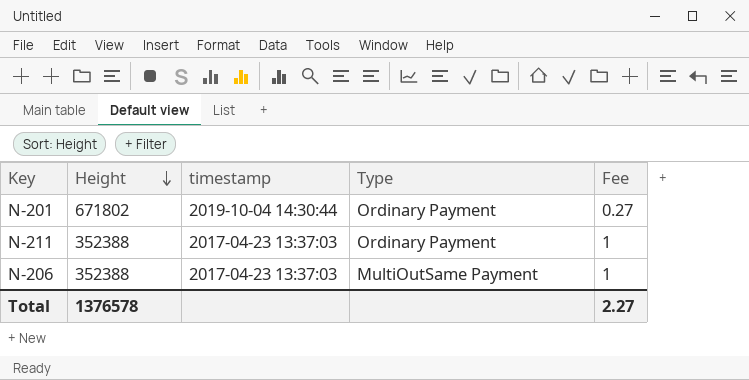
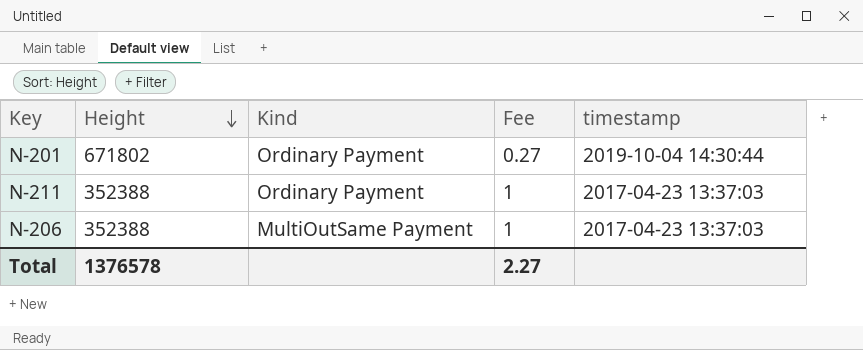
column name: Type -> Kind
column timestamp | position: 3 -> 5

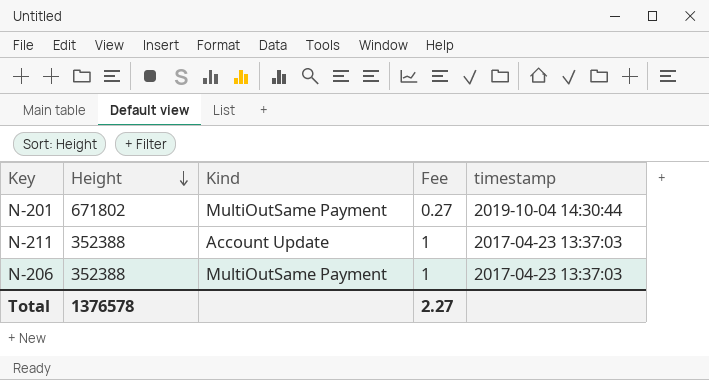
N-201 | Kind: Ordinary Payment -> MultiOutSame Payment
N-211 | Kind: Ordinary Payment -> Account Update

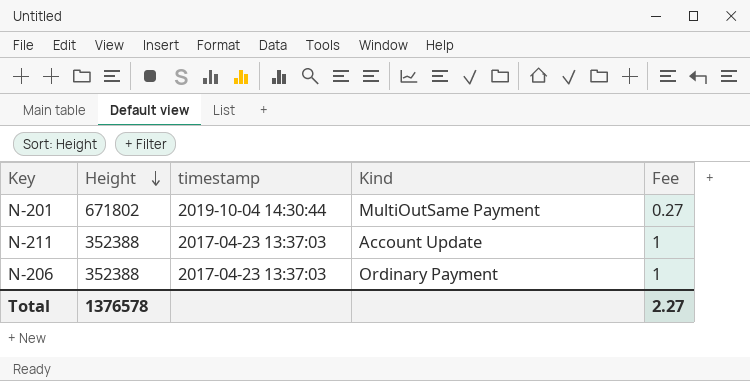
column timestamp | position: 5 -> 3
N-206 | Kind: MultiOutSame Payment -> Ordinary Payment

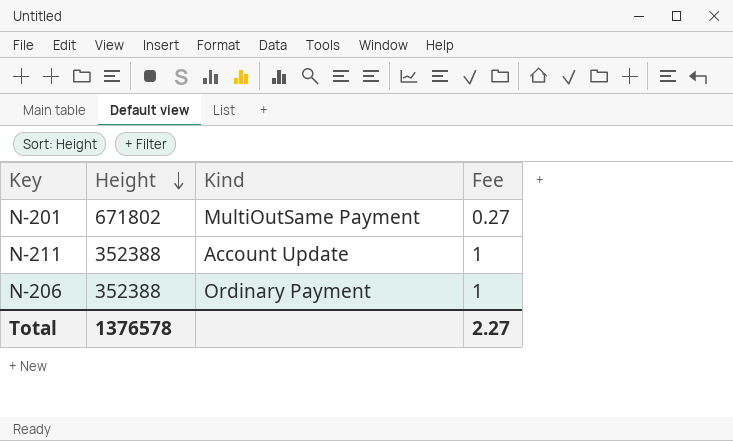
column timestamp | position: 3 -> none

